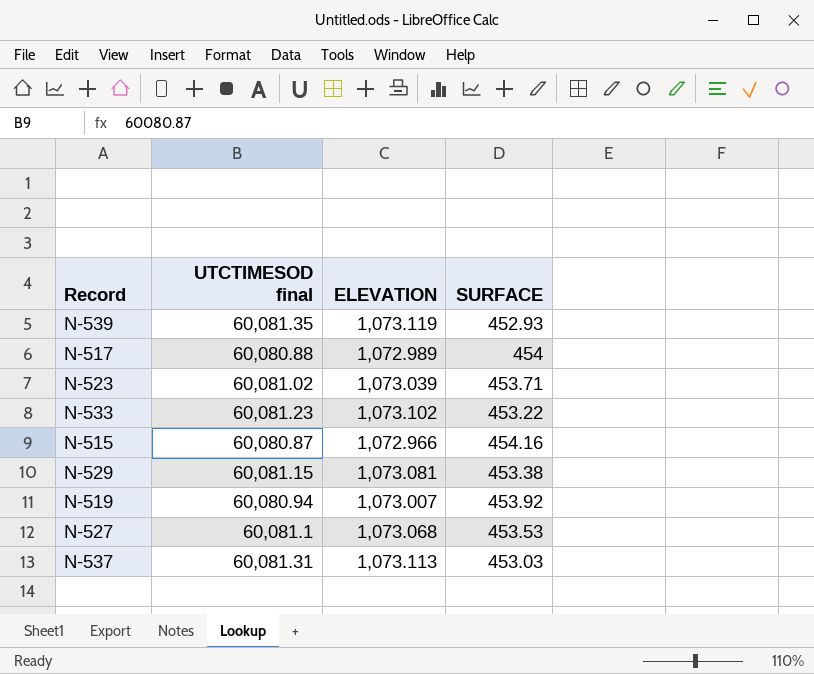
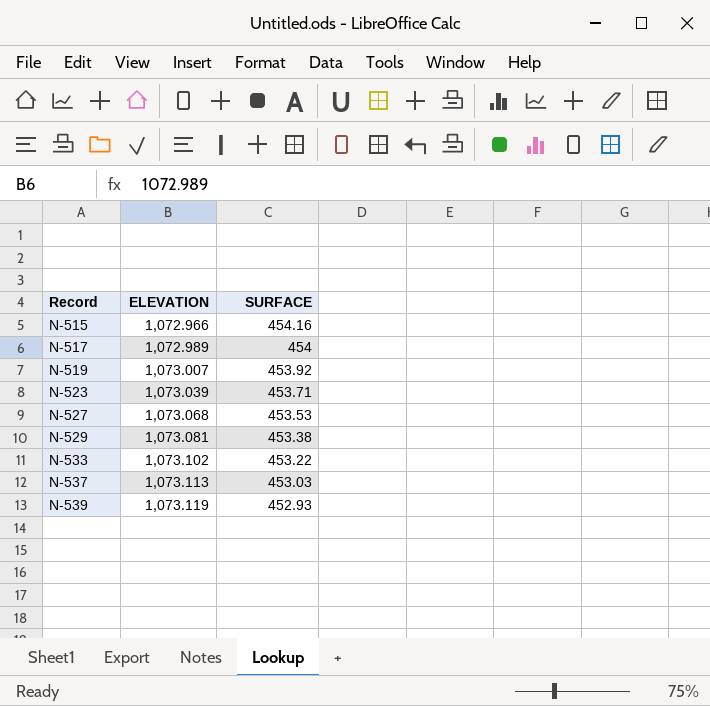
row order: none -> Record ascending
column UTCTIMESOD final | position: 2 -> none

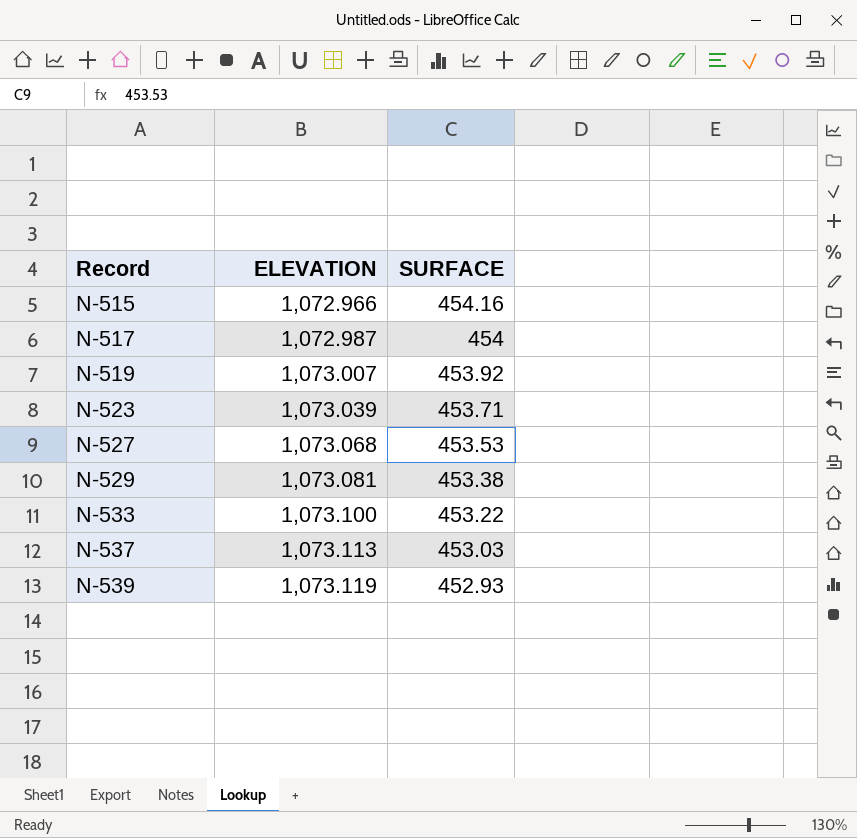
N-517 | ELEVATION: 1,072.989 -> 1,072.987
N-533 | ELEVATION: 1,073.102 -> 1,073.100

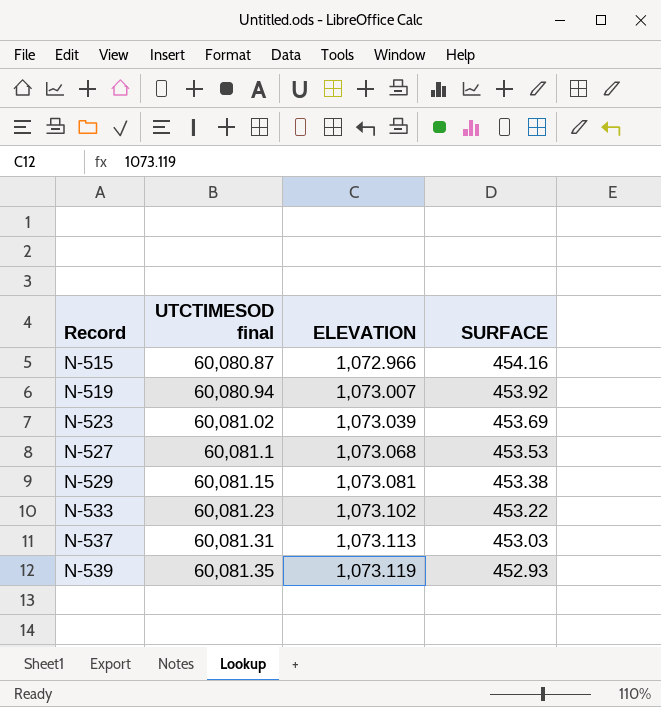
column UTCTIMESOD final | position: none -> 2
row N-517: 1,072.987 | 454 -> none
N-523 | SURFACE: 453.71 -> 453.69
N-533 | ELEVATION: 1,073.100 -> 1,073.102

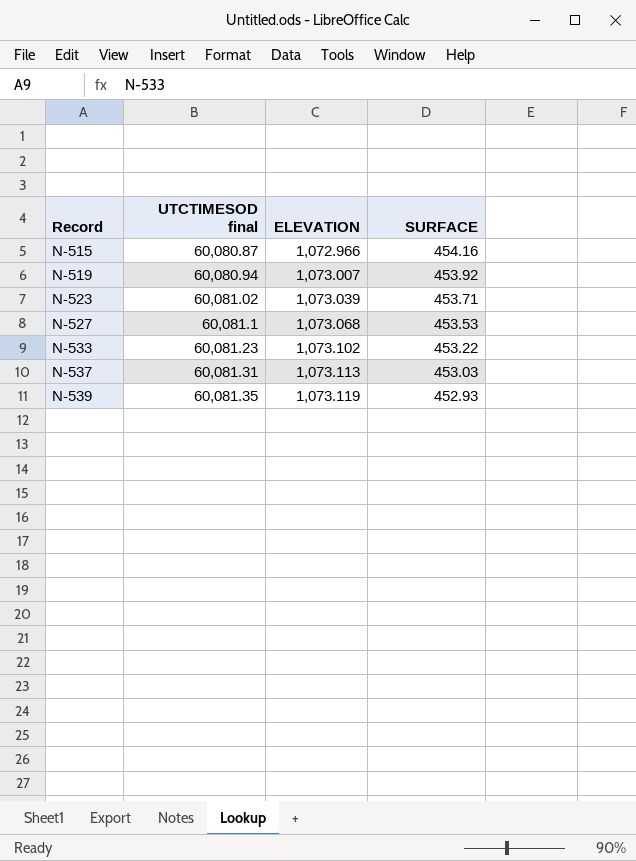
row N-529: 60,081.15 | 1,073.081 | 453.38 -> none
N-523 | SURFACE: 453.69 -> 453.71

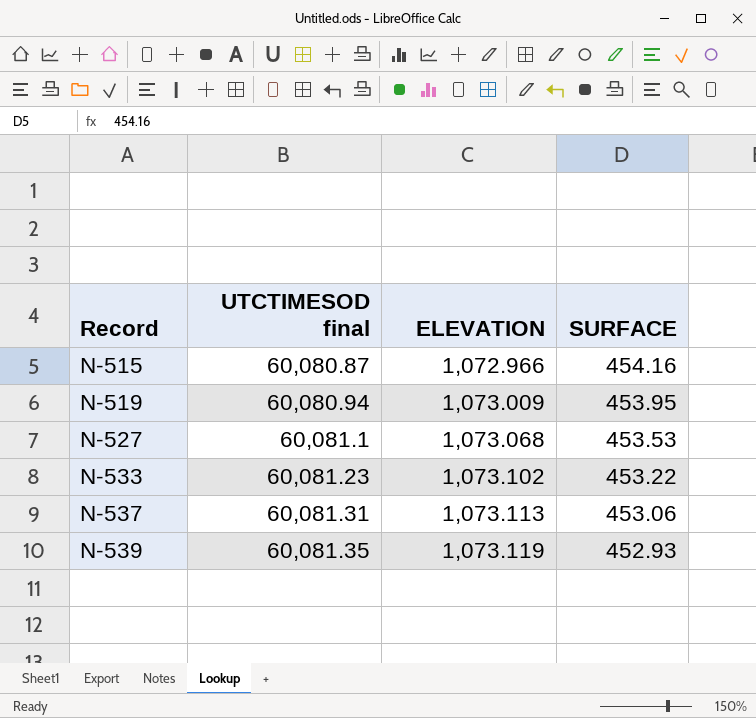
row N-523: 60,081.02 | 1,073.039 | 453.71 -> none
N-519 | ELEVATION: 1,073.007 -> 1,073.009
N-519 | SURFACE: 453.92 -> 453.95
N-537 | SURFACE: 453.03 -> 453.06

